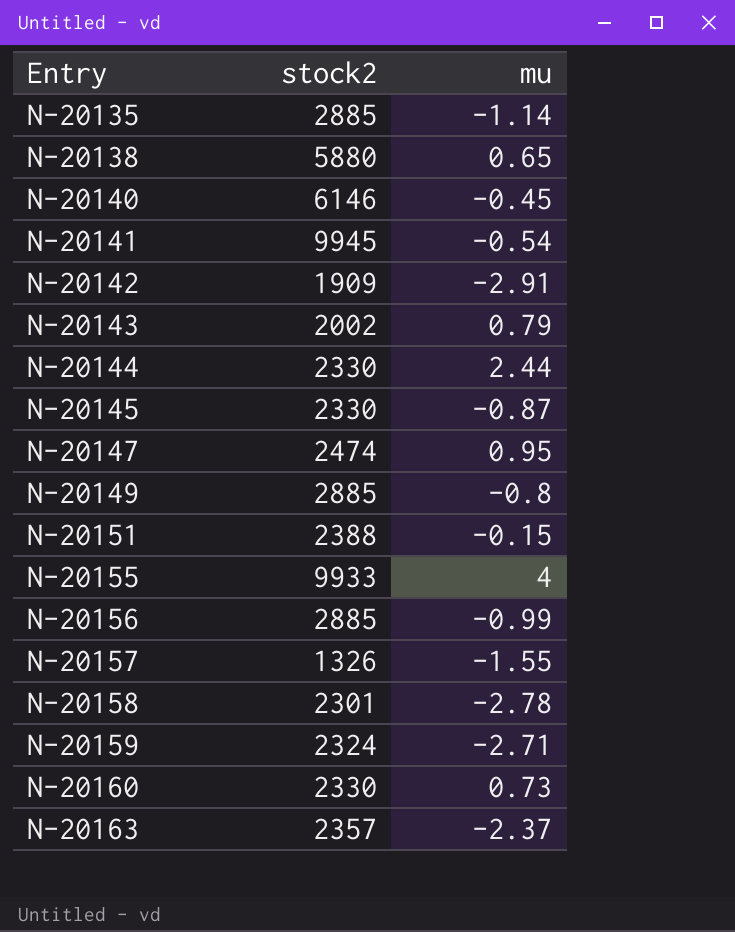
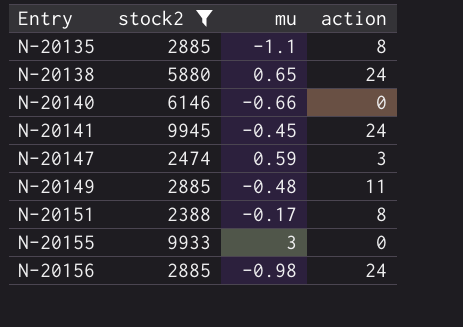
filter: none -> stock2 >= 2388
column action | position: none -> 4
N-20135 | mu: -1.14 -> -1.1
N-20140 | mu: -0.45 -> -0.66
N-20141 | mu: -0.54 -> -0.45
N-20147 | mu: 0.95 -> 0.59
N-20149 | mu: -0.8 -> -0.48
N-20151 | mu: -0.15 -> -0.17
N-20155 | mu: 4 -> 3
N-20156 | mu: -0.99 -> -0.98

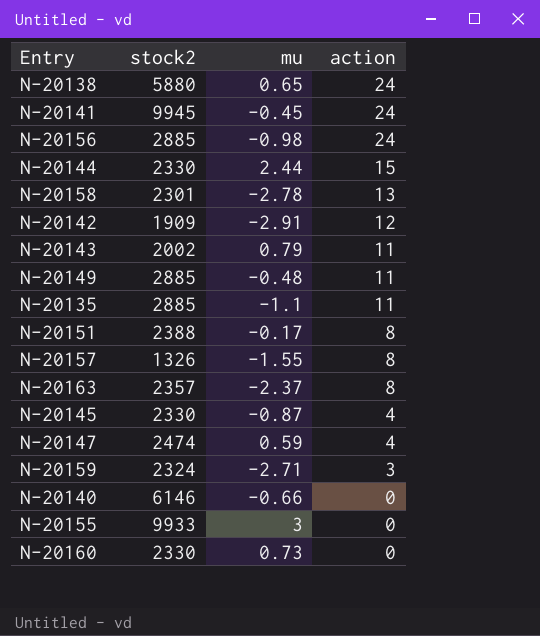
filter: stock2 >= 2388 -> none
row order: Entry ascending -> action descending
N-20135 | action: 8 -> 11
N-20147 | action: 3 -> 4

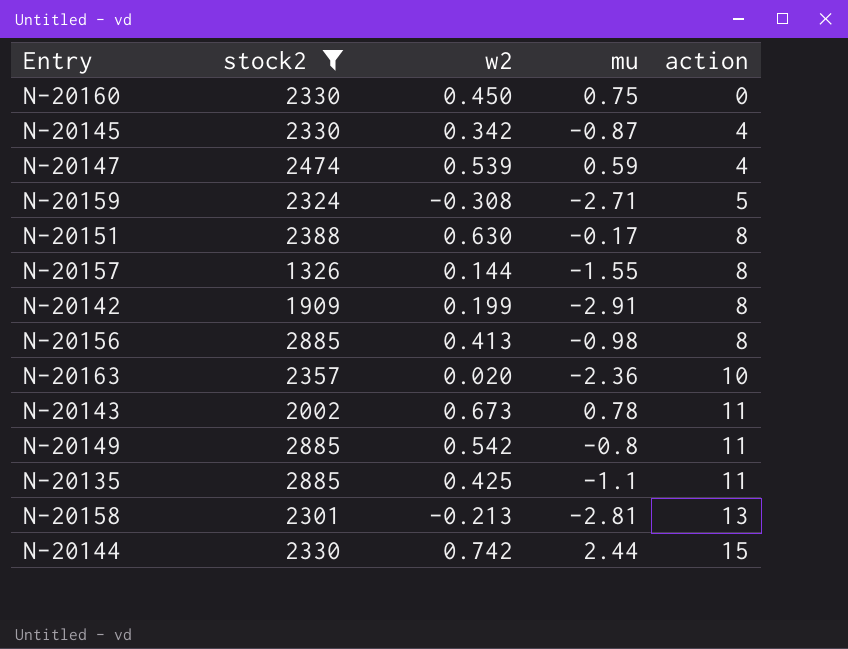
filter: none -> stock2 <= 2885
row order: action descending -> action ascending
column w2 | position: none -> 3
N-20160 | mu: 0.73 -> 0.75
N-20159 | action: 3 -> 5
N-20142 | action: 12 -> 8
N-20156 | action: 24 -> 8
N-20163 | mu: -2.37 -> -2.36
N-20163 | action: 8 -> 10
N-20143 | mu: 0.79 -> 0.78
N-20149 | mu: -0.48 -> -0.8
N-20158 | mu: -2.78 -> -2.81

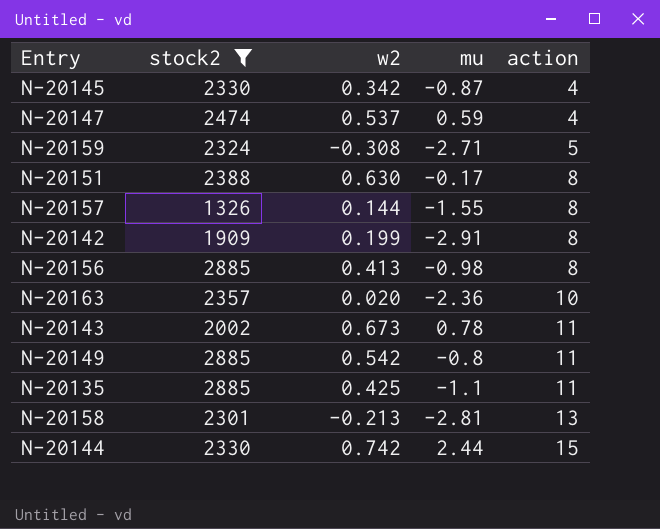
row N-20160: 2330 | 0.450 | 0.75 | 0 -> none
N-20147 | w2: 0.539 -> 0.537

